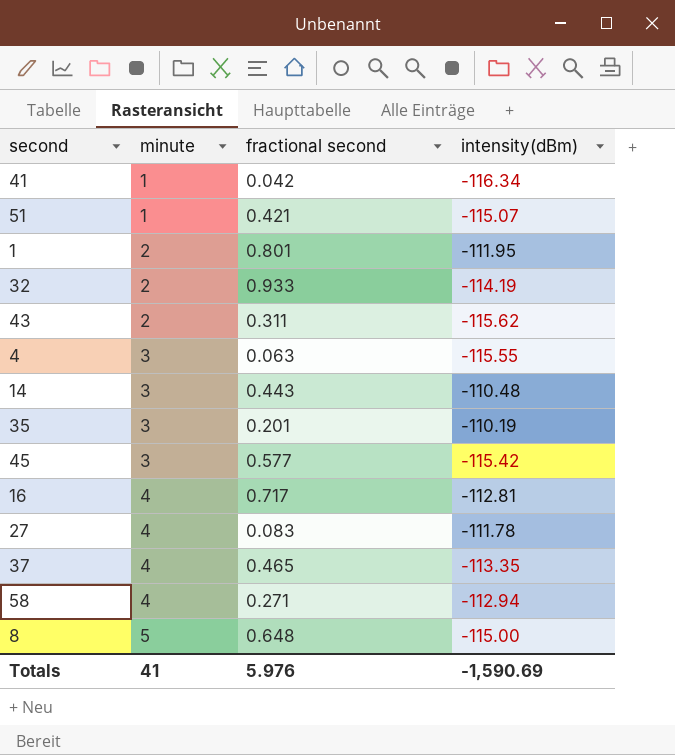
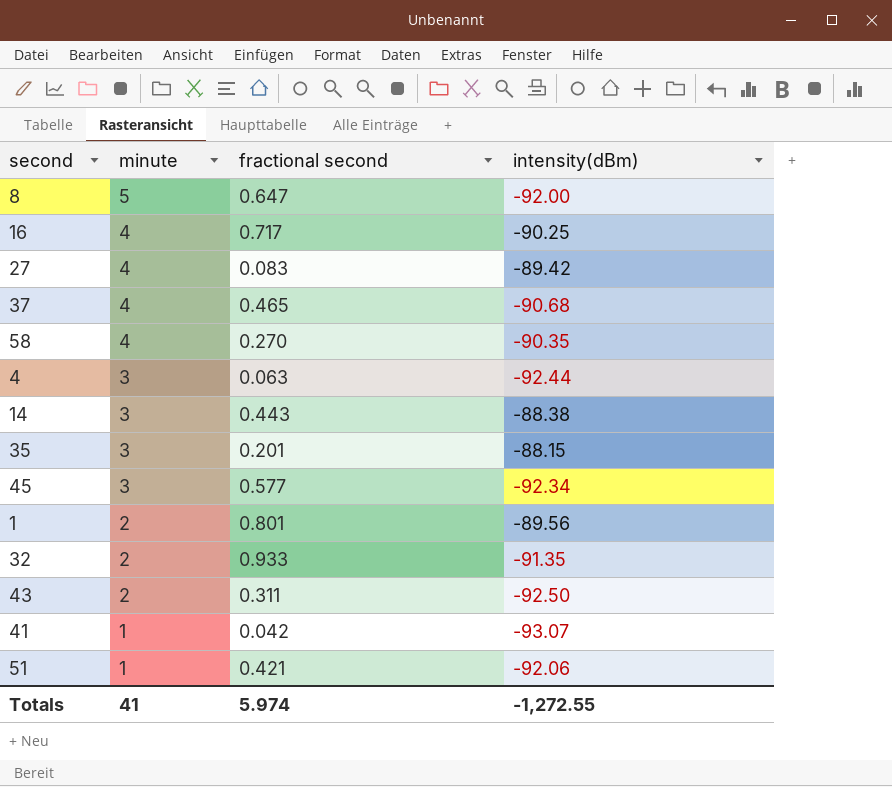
row order: minute ascending -> minute descending
8 | fractional second: 0.648 -> 0.647
8 | intensity(dBm): -115.00 -> -92.00
16 | intensity(dBm): -112.81 -> -90.25
27 | intensity(dBm): -111.78 -> -89.42
37 | intensity(dBm): -113.35 -> -90.68
58 | fractional second: 0.271 -> 0.270
58 | intensity(dBm): -112.94 -> -90.35
4 | intensity(dBm): -115.55 -> -92.44
14 | intensity(dBm): -110.48 -> -88.38
35 | intensity(dBm): -110.19 -> -88.15
45 | intensity(dBm): -115.42 -> -92.34
1 | intensity(dBm): -111.95 -> -89.56
32 | intensity(dBm): -114.19 -> -91.35
43 | intensity(dBm): -115.62 -> -92.50
41 | intensity(dBm): -116.34 -> -93.07
51 | intensity(dBm): -115.07 -> -92.06
Totals | fractional second: 5.976 -> 5.974
Totals | intensity(dBm): -1,590.69 -> -1,272.55

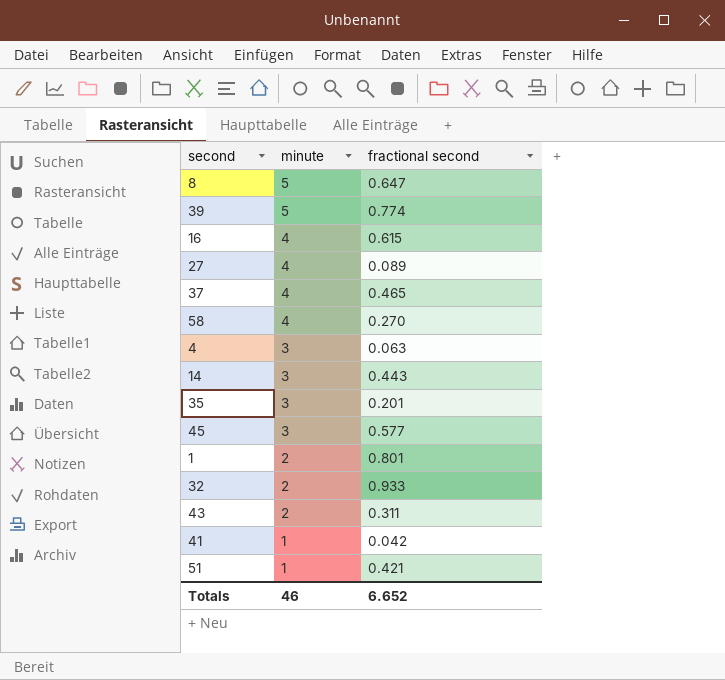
column intensity(dBm) | position: 4 -> none
row 39: none -> 5 | 0.774
16 | fractional second: 0.717 -> 0.615
27 | fractional second: 0.083 -> 0.089
Totals | minute: 41 -> 46
Totals | fractional second: 5.974 -> 6.652

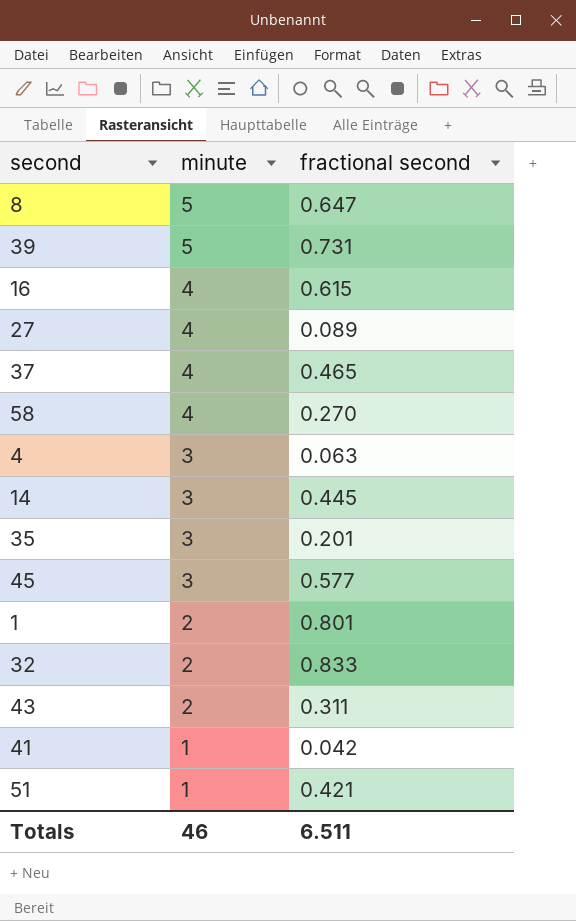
39 | fractional second: 0.774 -> 0.731
14 | fractional second: 0.443 -> 0.445
32 | fractional second: 0.933 -> 0.833
Totals | fractional second: 6.652 -> 6.511

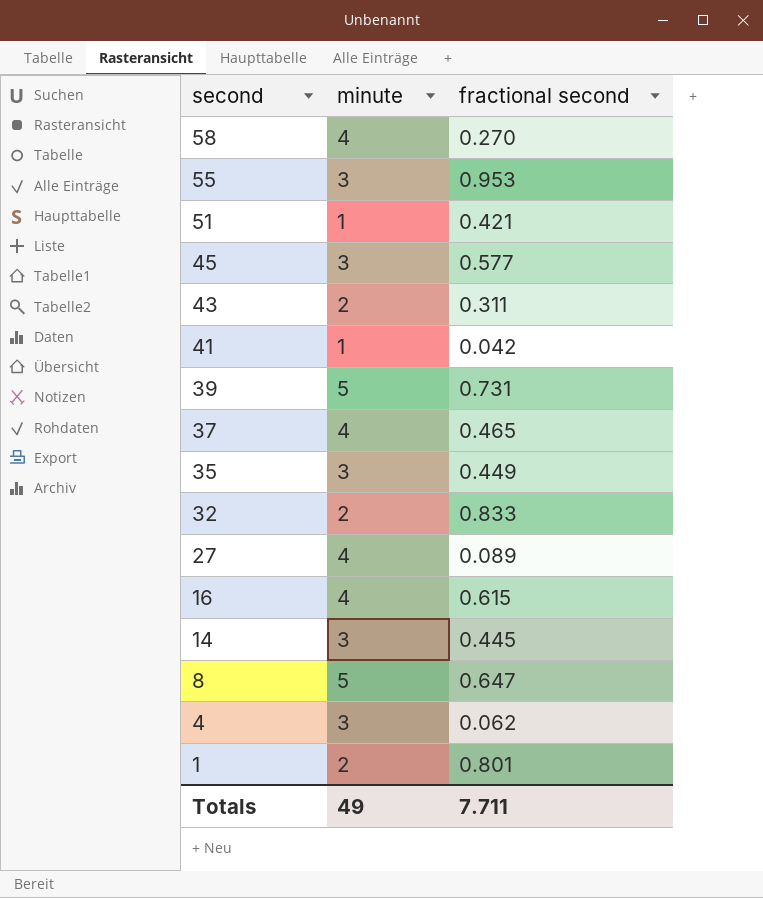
row order: minute descending -> second descending
row 55: none -> 3 | 0.953
35 | fractional second: 0.201 -> 0.449
4 | fractional second: 0.063 -> 0.062
Totals | minute: 46 -> 49
Totals | fractional second: 6.511 -> 7.711

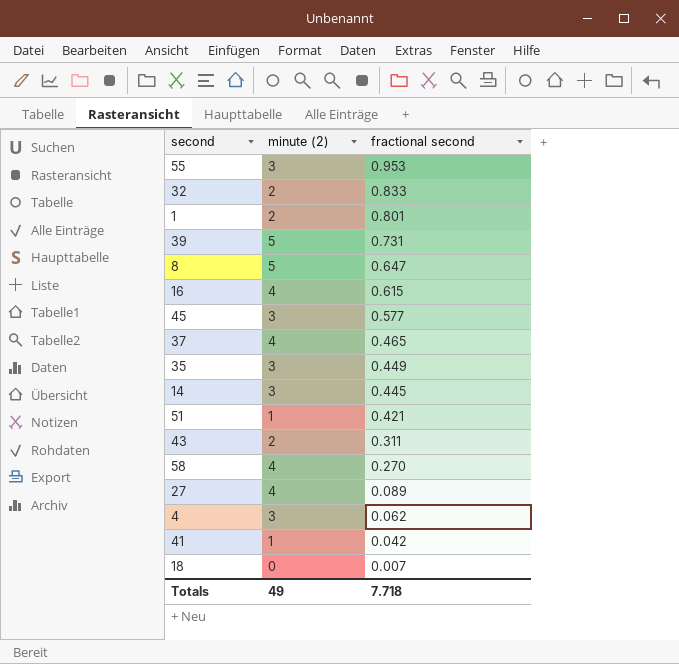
row order: second descending -> fractional second descending
column name: minute -> minute (2)
row 18: none -> 0 | 0.007
Totals | fractional second: 7.711 -> 7.718

